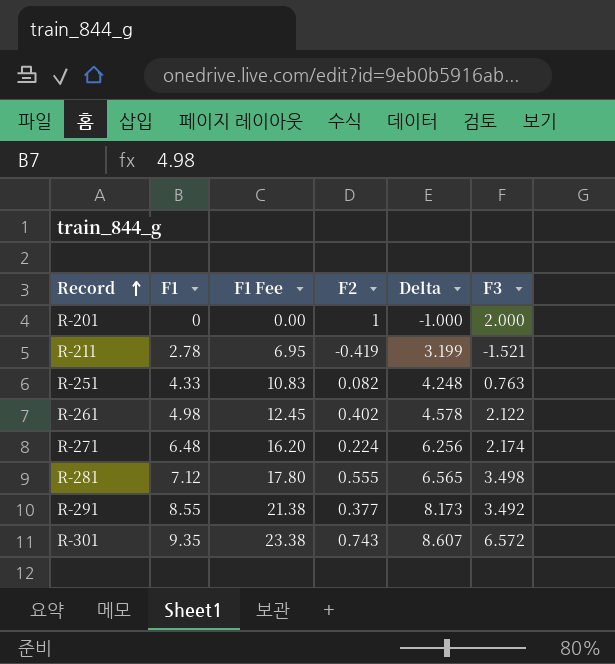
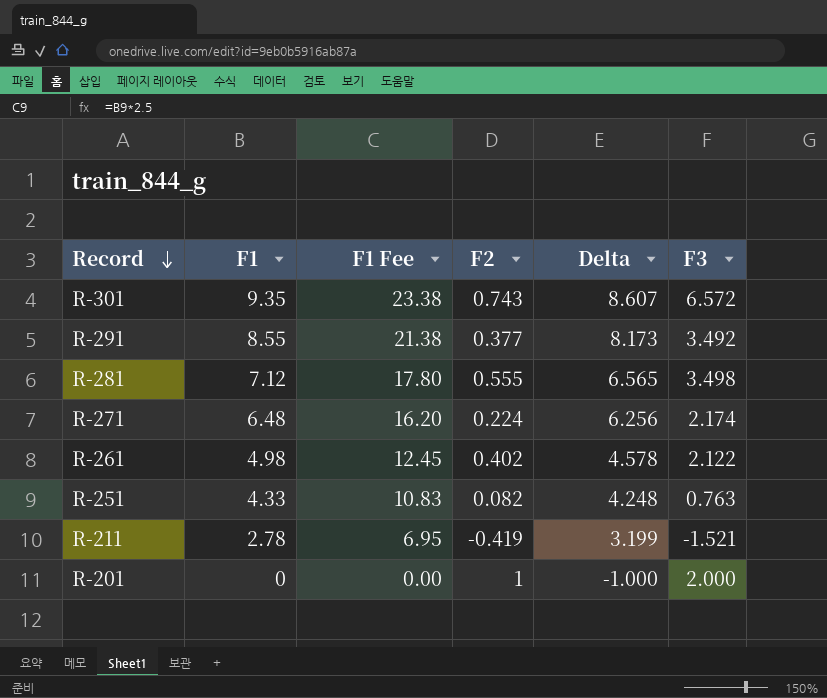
row order: Record ascending -> Record descending

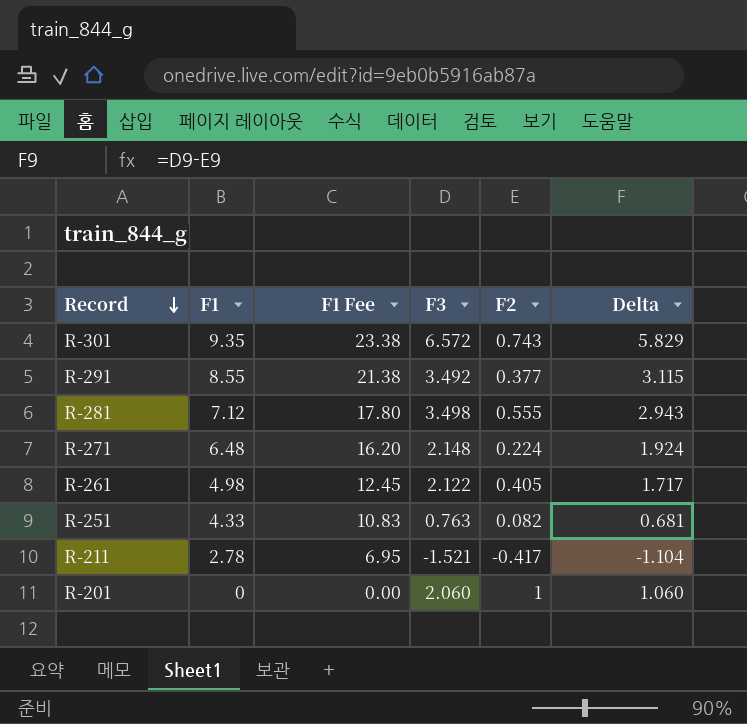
column F3 | position: 6 -> 4
column Delta | formula: [F1] - [F2] -> [F3] - [F2]
R-271 | F3: 2.174 -> 2.148
R-261 | F2: 0.402 -> 0.405
R-211 | F2: -0.419 -> -0.417
R-201 | F3: 2.000 -> 2.060

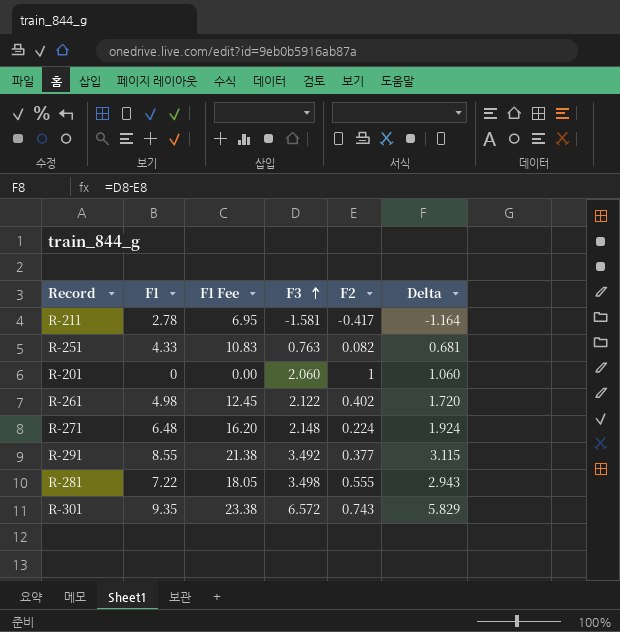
row order: Record descending -> F3 ascending
R-211 | F3: -1.521 -> -1.581
R-211 | Delta: -1.104 -> -1.164
R-261 | F2: 0.405 -> 0.402
R-261 | Delta: 1.717 -> 1.720
R-281 | F1: 7.12 -> 7.22
R-281 | F1 Fee: 17.80 -> 18.05

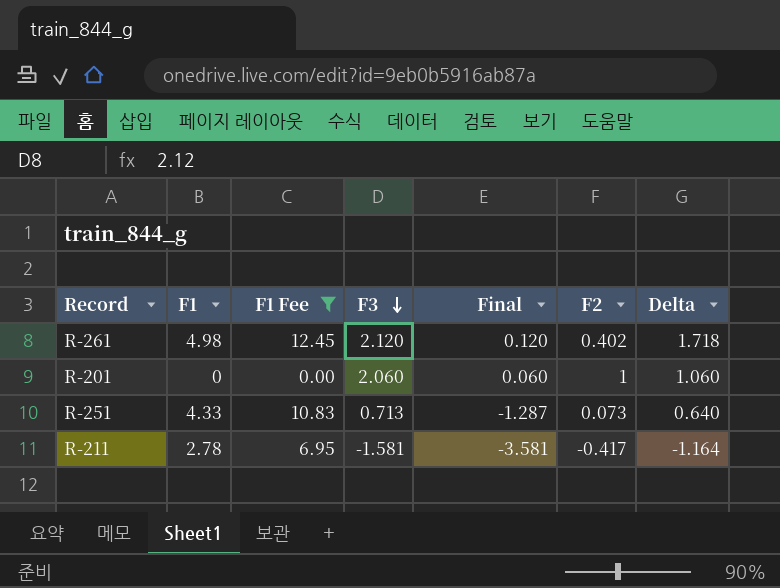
filter: none -> F1 Fee <= 12.45
row order: F3 ascending -> F3 descending
column Final | formula: none -> [F3] - 2
R-261 | F3: 2.122 -> 2.120
R-261 | Delta: 1.720 -> 1.718
R-251 | F3: 0.763 -> 0.713
R-251 | F2: 0.082 -> 0.073
R-251 | Delta: 0.681 -> 0.640

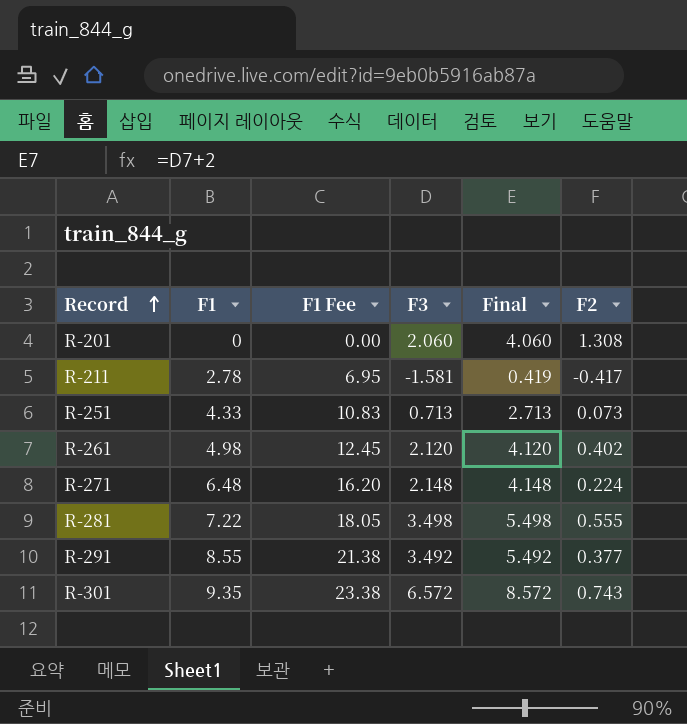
filter: F1 Fee <= 12.45 -> none
row order: F3 descending -> Record ascending
column Delta | formula: [F3] - [F2] -> none
column Final | formula: [F3] - 2 -> [F3] + 2
R-201 | F2: 1 -> 1.308

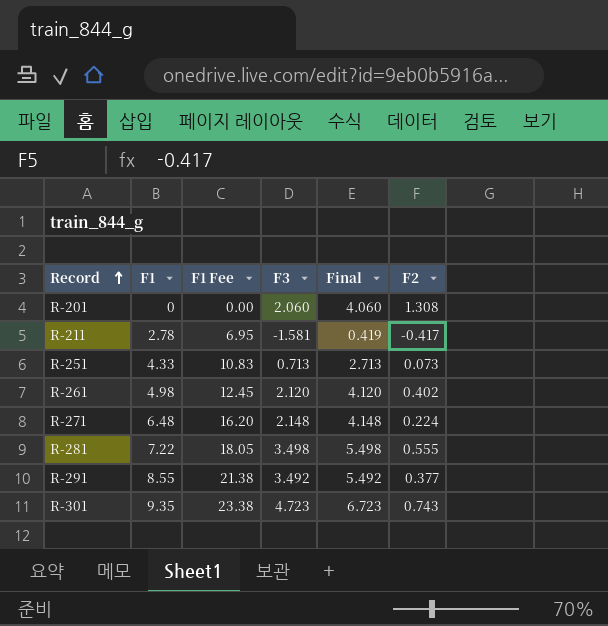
R-301 | F3: 6.572 -> 4.723
R-301 | Final: 8.572 -> 6.723

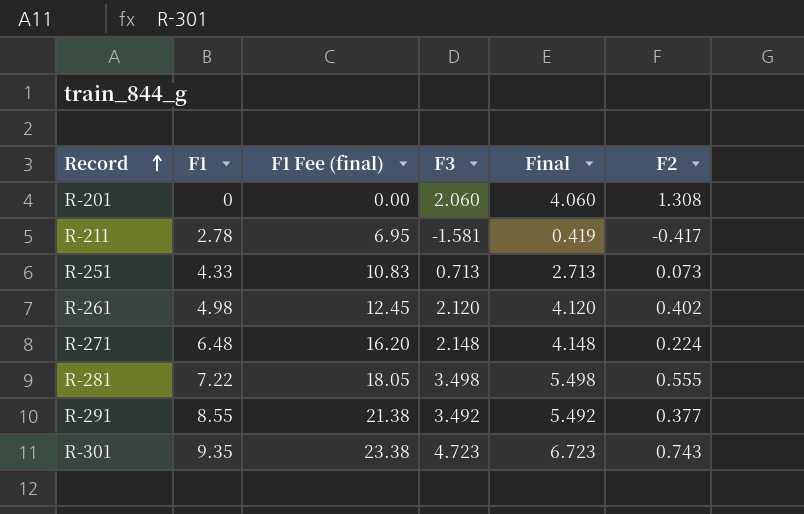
column name: F1 Fee -> F1 Fee (final)

